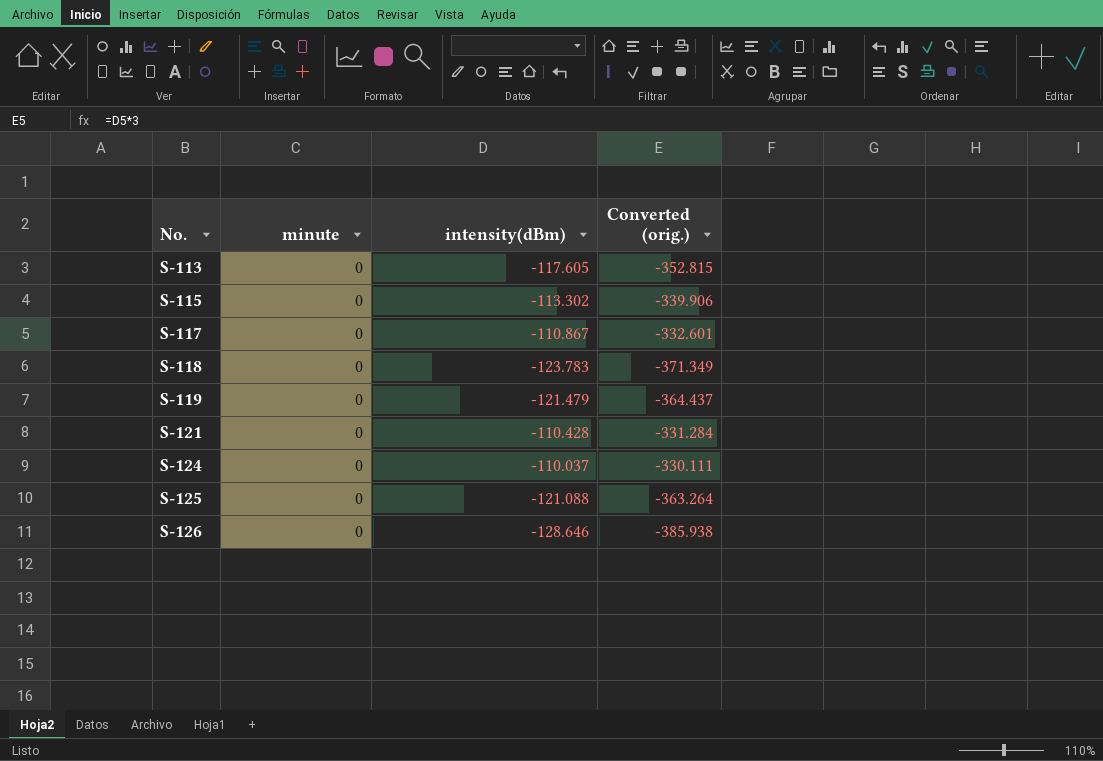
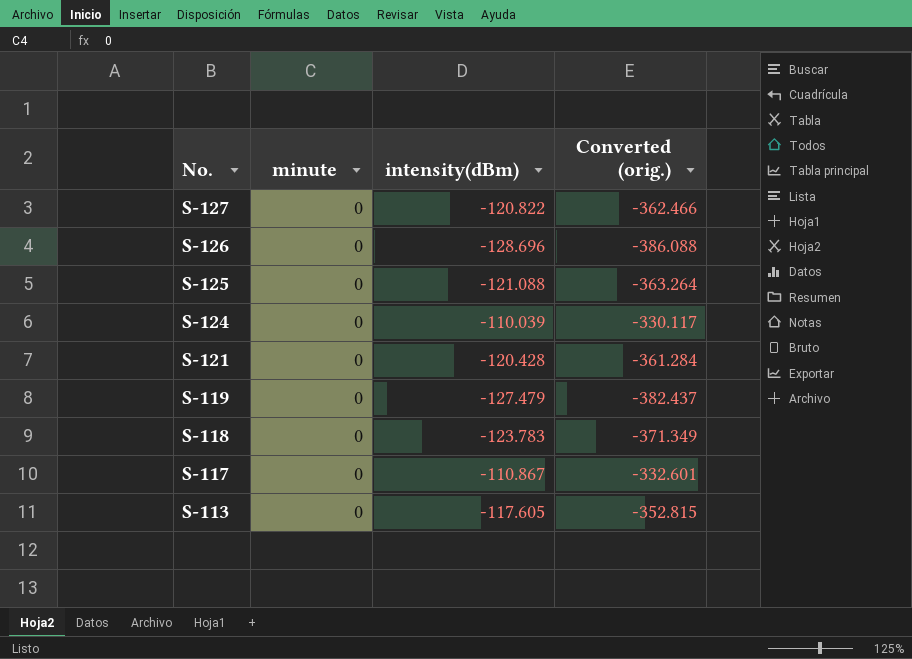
row order: No. ascending -> No. descending
row S-115: 0 | -113.302 | -339.906 -> none
row S-127: none -> 0 | -120.822 | -362.466
S-126 | intensity(dBm): -128.646 -> -128.696
S-126 | Converted (orig.): -385.938 -> -386.088
S-124 | intensity(dBm): -110.037 -> -110.039
S-124 | Converted (orig.): -330.111 -> -330.117
S-121 | intensity(dBm): -110.428 -> -120.428
S-121 | Converted (orig.): -331.284 -> -361.284
S-119 | intensity(dBm): -121.479 -> -127.479
S-119 | Converted (orig.): -364.437 -> -382.437

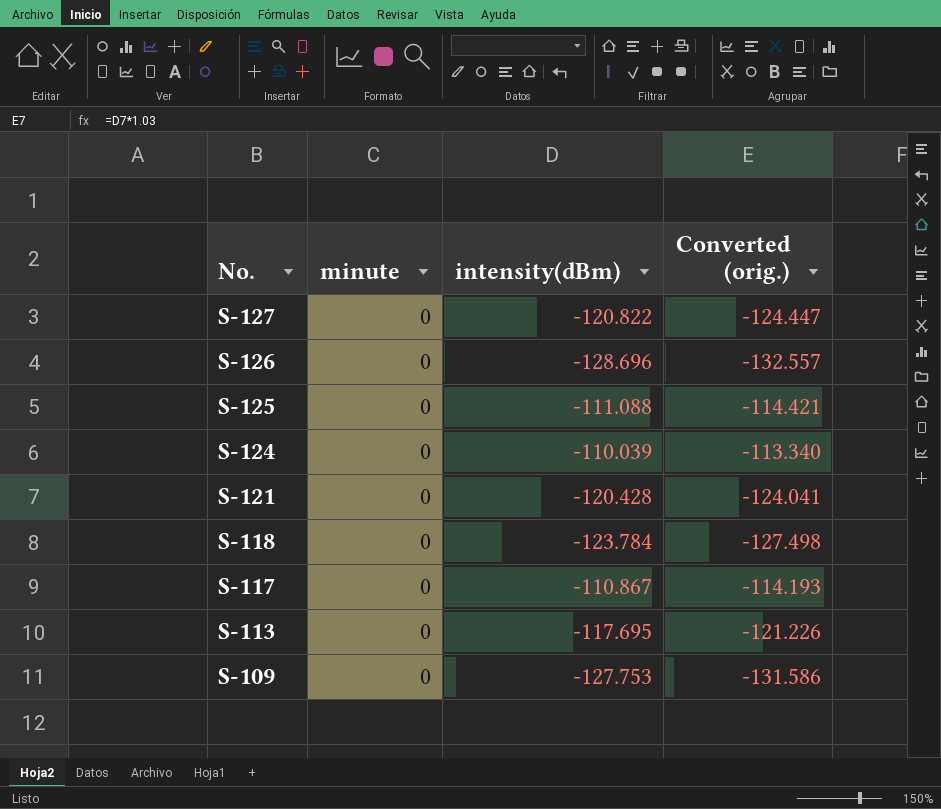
column Converted (orig.) | formula: [intensity(dBm)] * 3 -> [intensity(dBm)] * 1.03
row S-119: 0 | -127.479 | -382.437 -> none
S-125 | intensity(dBm): -121.088 -> -111.088
S-118 | intensity(dBm): -123.783 -> -123.784
S-113 | intensity(dBm): -117.605 -> -117.695
row S-109: none -> 0 | -127.753 | -131.586

